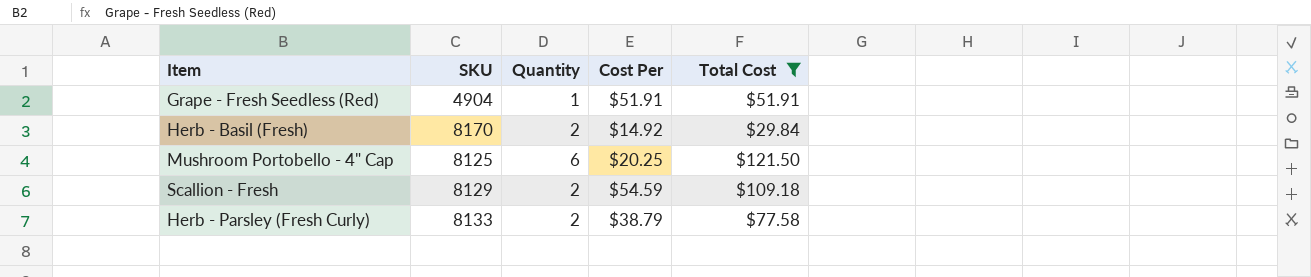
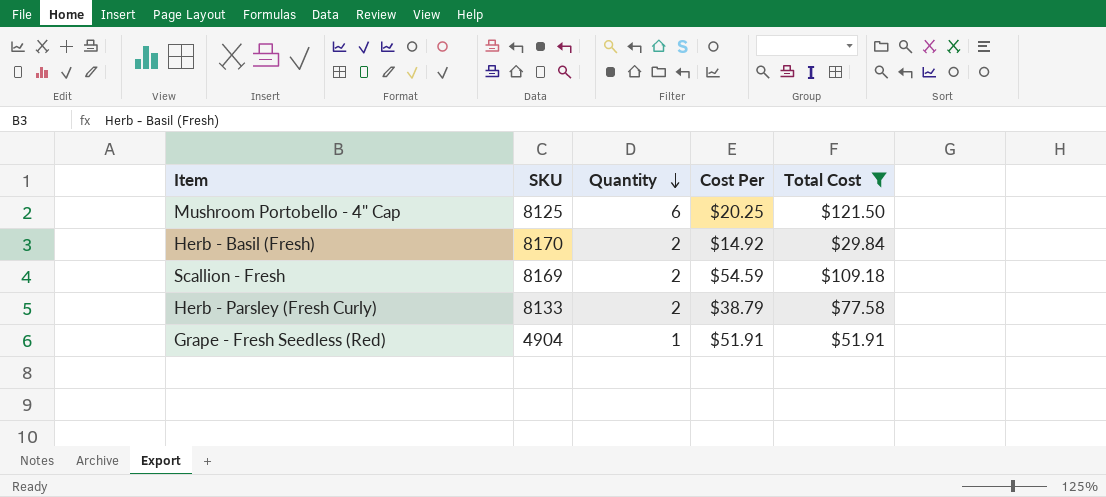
row order: none -> Quantity descending
Scallion - Fresh | SKU: 8129 -> 8169

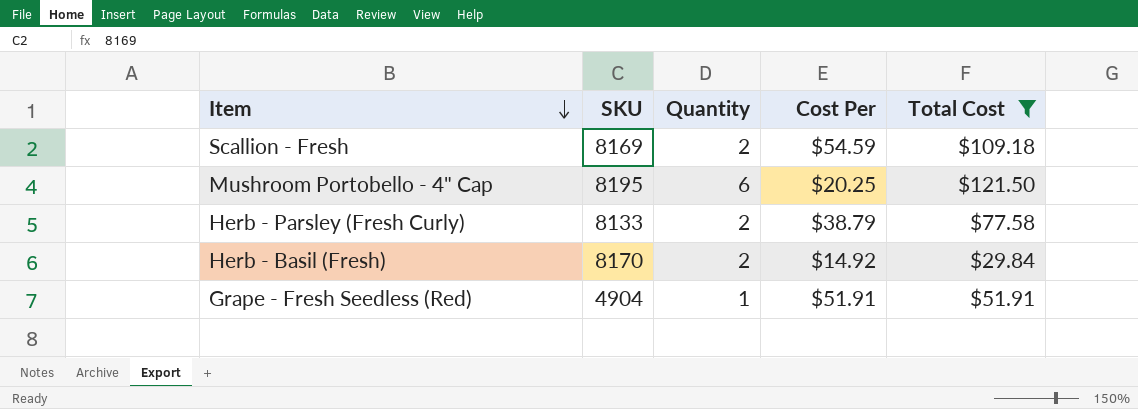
row order: Quantity descending -> Item descending
Mushroom Portobello - 4" Cap | SKU: 8125 -> 8195

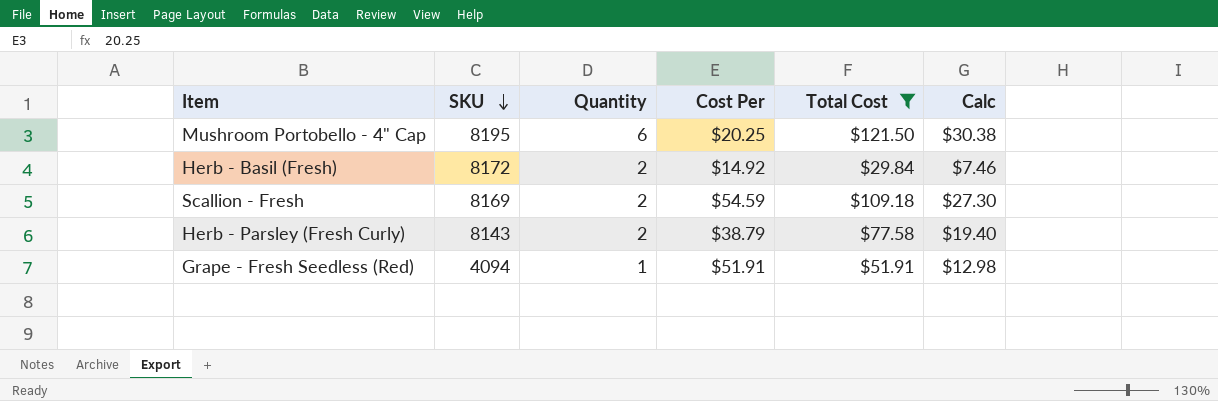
row order: Item descending -> SKU descending
column Calc | formula: none -> [Total Cost] * 0.25
Herb - Basil (Fresh) | SKU: 8170 -> 8172
Herb - Parsley (Fresh Curly) | SKU: 8133 -> 8143
Grape - Fresh Seedless (Red) | SKU: 4904 -> 4094

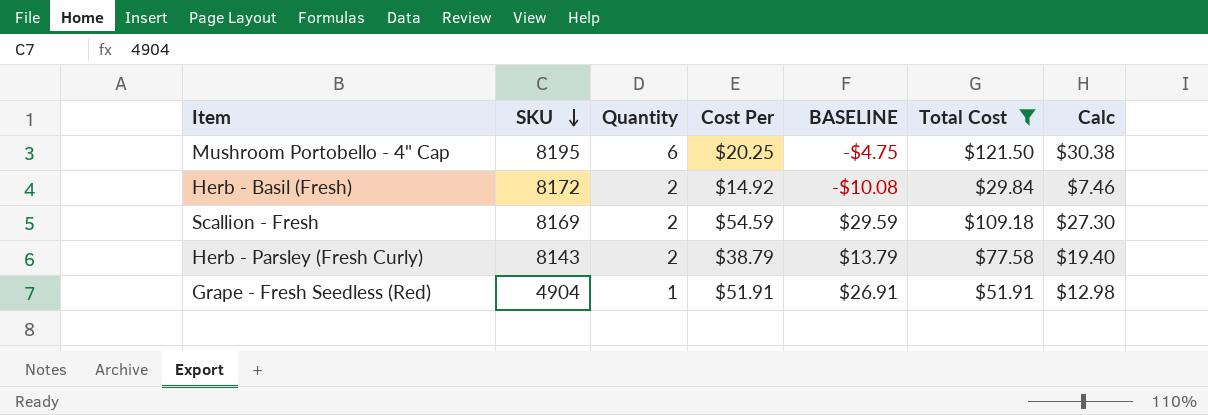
column BASELINE | formula: none -> [Cost Per] - 25
Grape - Fresh Seedless (Red) | SKU: 4094 -> 4904

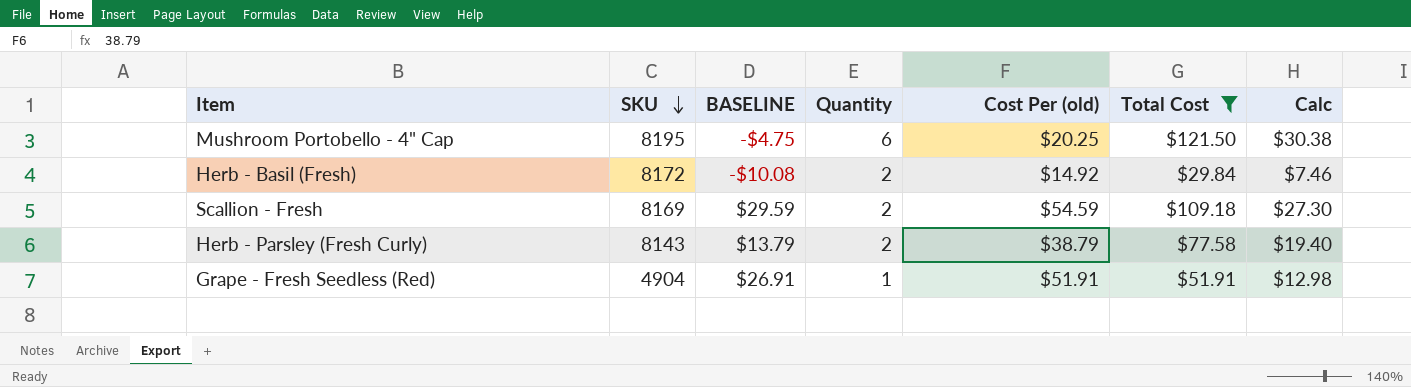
column BASELINE | position: 5 -> 3
column name: Cost Per -> Cost Per (old)

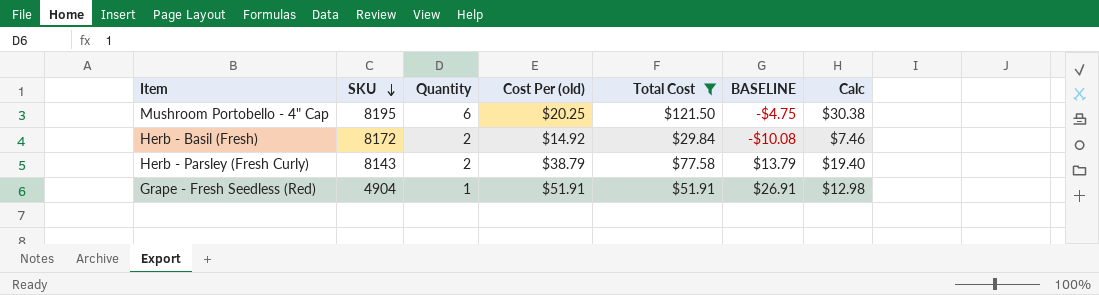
column BASELINE | position: 3 -> 6
row Scallion - Fresh: 8169 | $29.59 | 2 | $54.59 | $109.18 | $27.30 -> none

